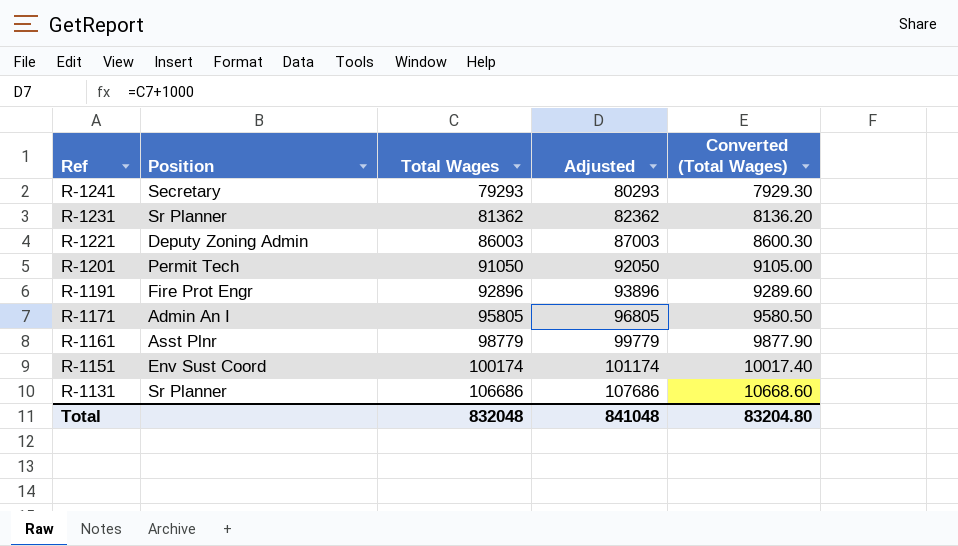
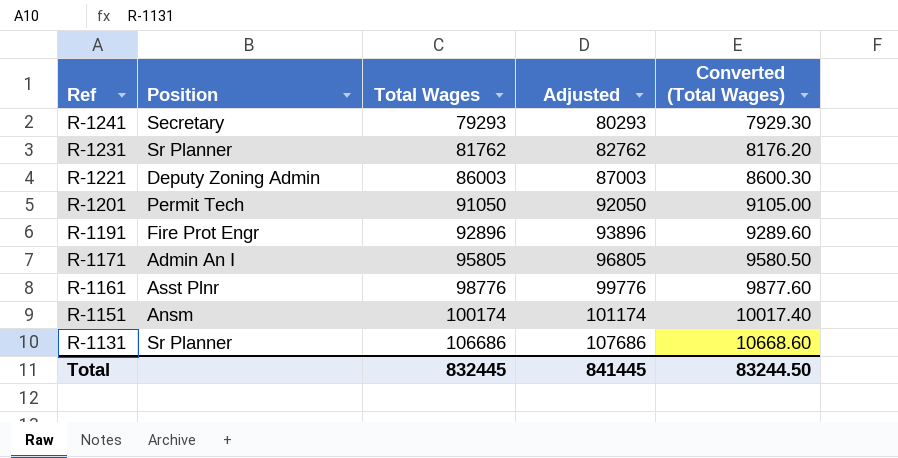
R-1231 | Total Wages: 81362 -> 81762
R-1231 | Adjusted: 82362 -> 82762
R-1231 | Converted (Total Wages): 8136.20 -> 8176.20
R-1161 | Total Wages: 98779 -> 98776
R-1161 | Adjusted: 99779 -> 99776
R-1161 | Converted (Total Wages): 9877.90 -> 9877.60
R-1151 | Position: Env Sust Coord -> Ansm
Total | Total Wages: 832048 -> 832445
Total | Adjusted: 841048 -> 841445
Total | Converted (Total Wages): 83204.80 -> 83244.50

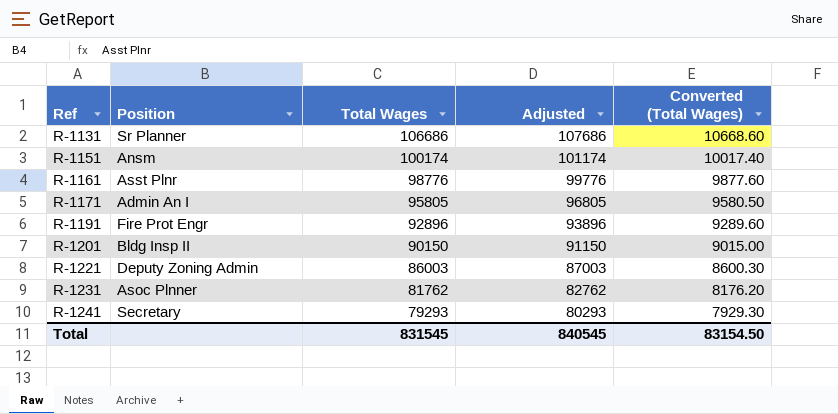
row order: Ref descending -> Ref ascending
R-1201 | Position: Permit Tech -> Bldg Insp II
R-1201 | Total Wages: 91050 -> 90150
R-1201 | Adjusted: 92050 -> 91150
R-1201 | Converted (Total Wages): 9105.00 -> 9015.00
R-1231 | Position: Sr Planner -> Asoc Plnner
Total | Total Wages: 832445 -> 831545
Total | Adjusted: 841445 -> 840545
Total | Converted (Total Wages): 83244.50 -> 83154.50

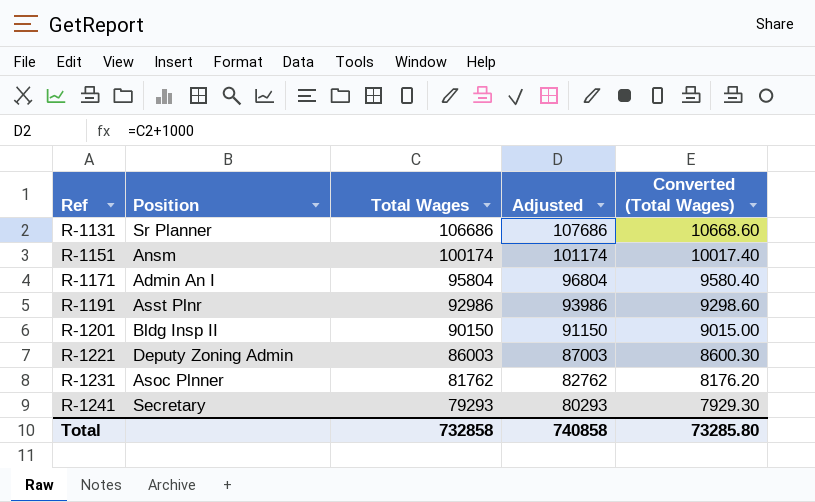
row R-1161: Asst Plnr | 98776 | 99776 | 9877.60 -> none
R-1171 | Total Wages: 95805 -> 95804
R-1171 | Adjusted: 96805 -> 96804
R-1171 | Converted (Total Wages): 9580.50 -> 9580.40
R-1191 | Position: Fire Prot Engr -> Asst Plnr
R-1191 | Total Wages: 92896 -> 92986
R-1191 | Adjusted: 93896 -> 93986
R-1191 | Converted (Total Wages): 9289.60 -> 9298.60
Total | Total Wages: 831545 -> 732858
Total | Adjusted: 840545 -> 740858
Total | Converted (Total Wages): 83154.50 -> 73285.80

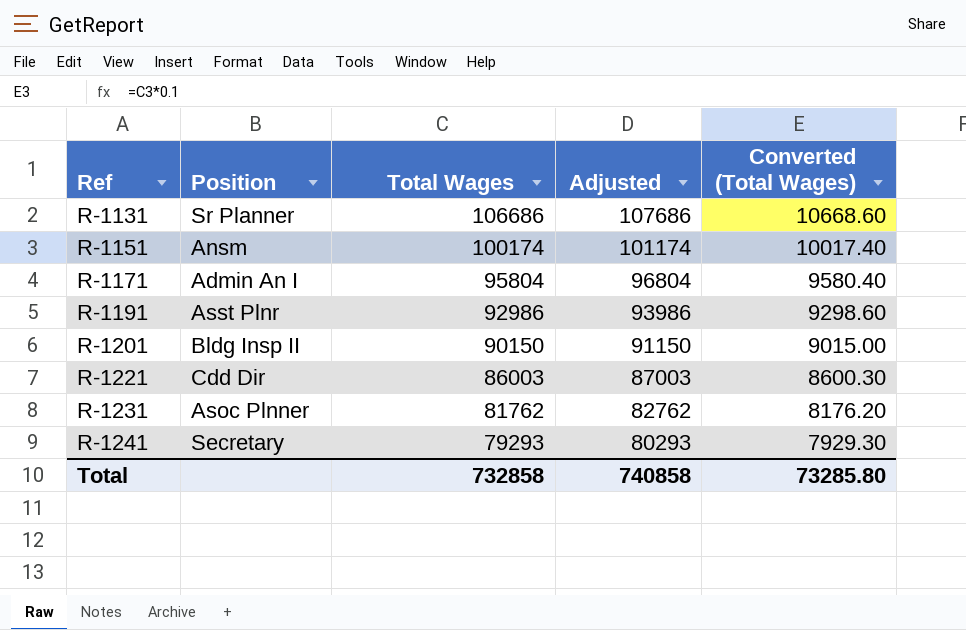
R-1221 | Position: Deputy Zoning Admin -> Cdd Dir

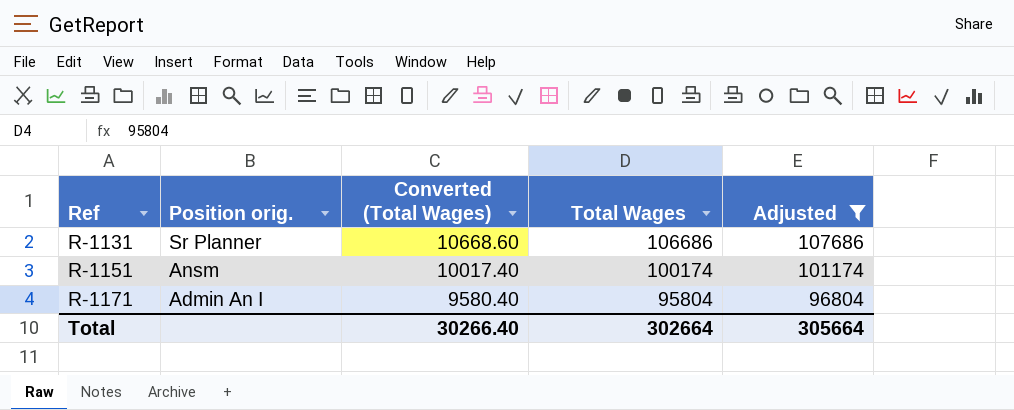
filter: none -> Adjusted >= 96804
column name: Position -> Position orig.
column Converted (Total Wages) | position: 5 -> 3
Total | Converted (Total Wages): 73285.80 -> 30266.40
Total | Total Wages: 732858 -> 302664
Total | Adjusted: 740858 -> 305664

